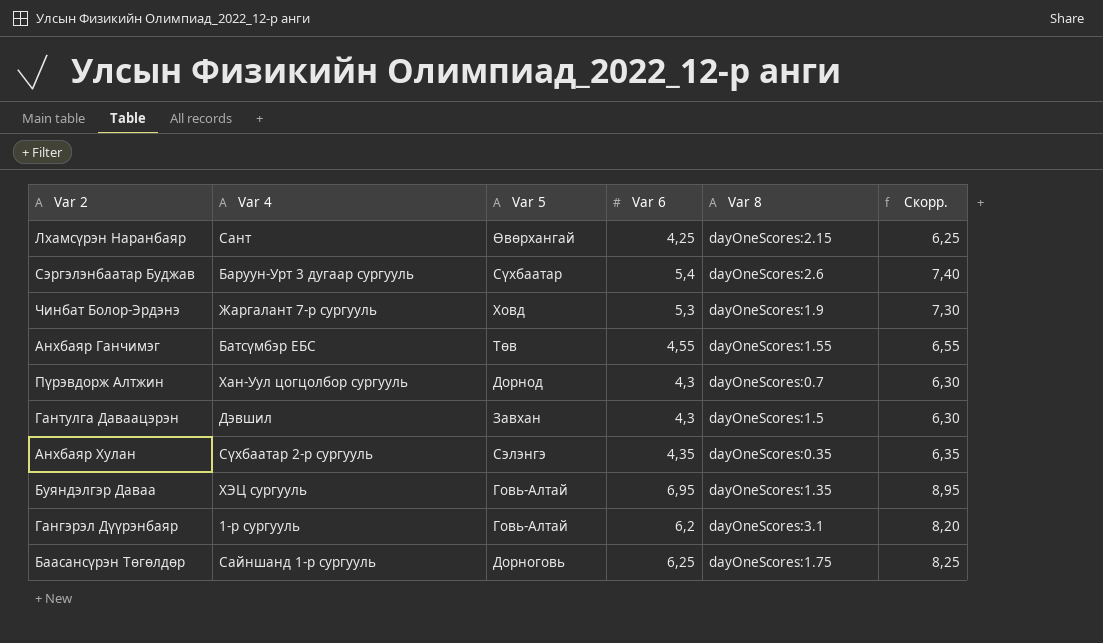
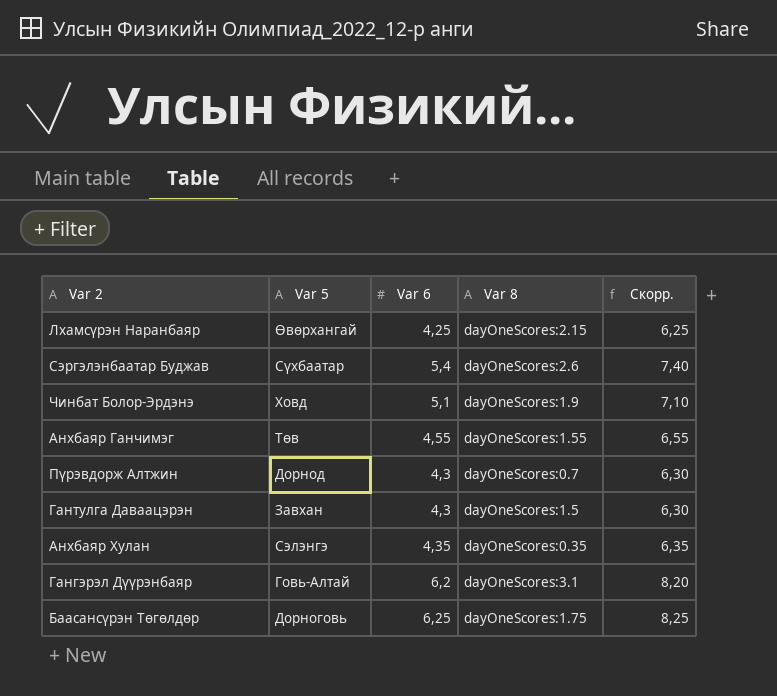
column Var 4 | position: 2 -> none
row Буяндэлгэр Даваа: ХЭЦ сургууль | Говь-Алтай | 6,95 | dayOneScores:1.35 | 8,95 -> none
Чинбат Болор-Эрдэнэ | Var 6: 5,3 -> 5,1
Чинбат Болор-Эрдэнэ | Скорр.: 7,30 -> 7,10

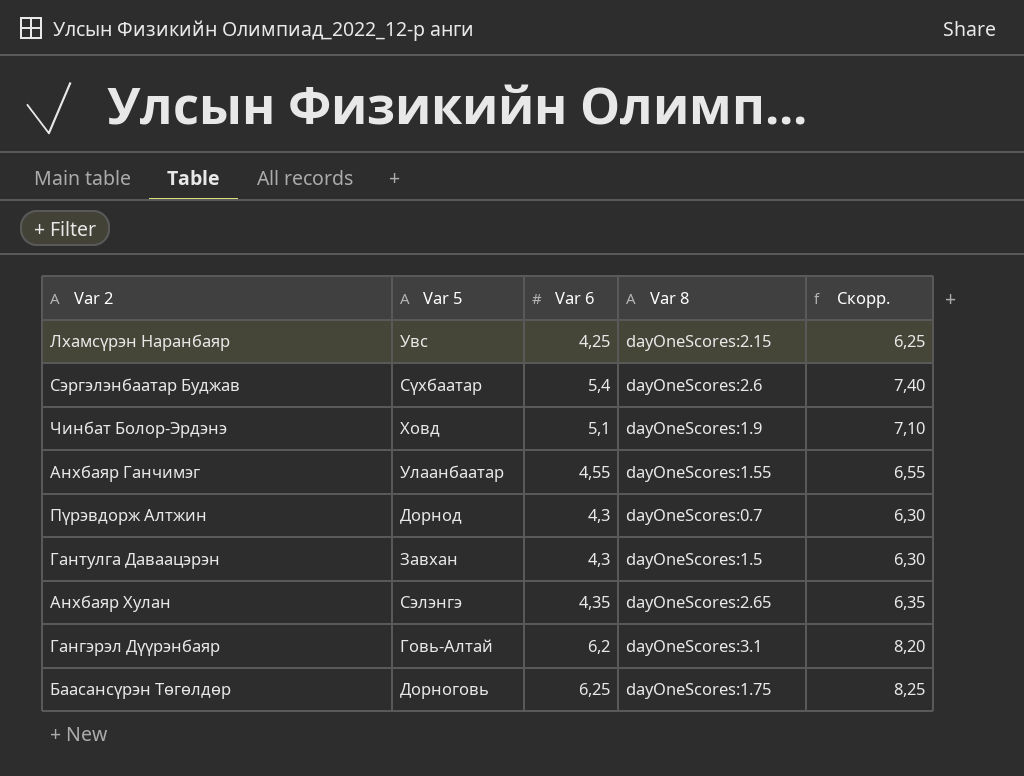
Лхамсүрэн Наранбаяр | Var 5: Өвөрхангай -> Увс
Анхбаяр Ганчимэг | Var 5: Төв -> Улаанбаатар
Анхбаяр Хулан | Var 8: dayOneScores:0.35 -> dayOneScores:2.65

